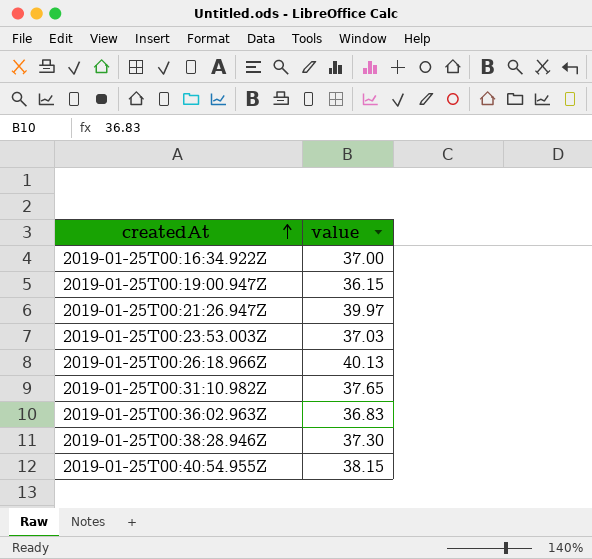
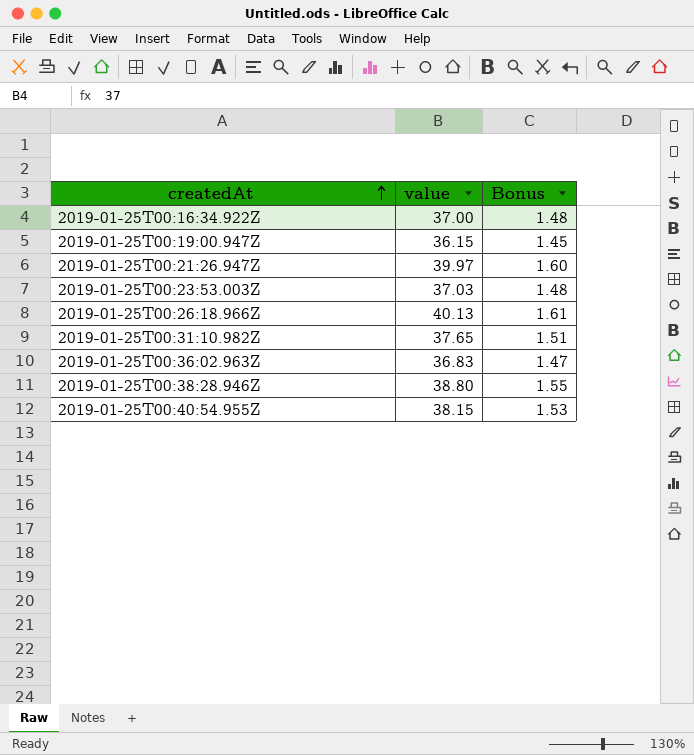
column Bonus | formula: none -> [value] * 0.04
2019-01-25T00:38:28.946Z | value: 37.30 -> 38.80

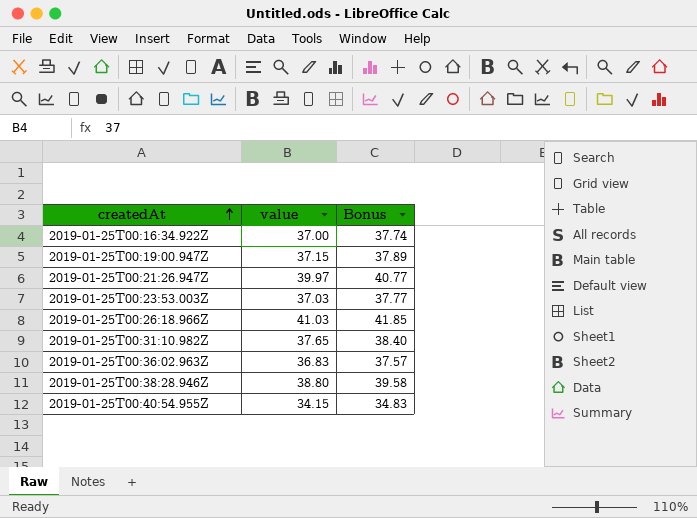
column Bonus | formula: [value] * 0.04 -> [value] * 1.02
2019-01-25T00:19:00.947Z | value: 36.15 -> 37.15
2019-01-25T00:26:18.966Z | value: 40.13 -> 41.03
2019-01-25T00:40:54.955Z | value: 38.15 -> 34.15

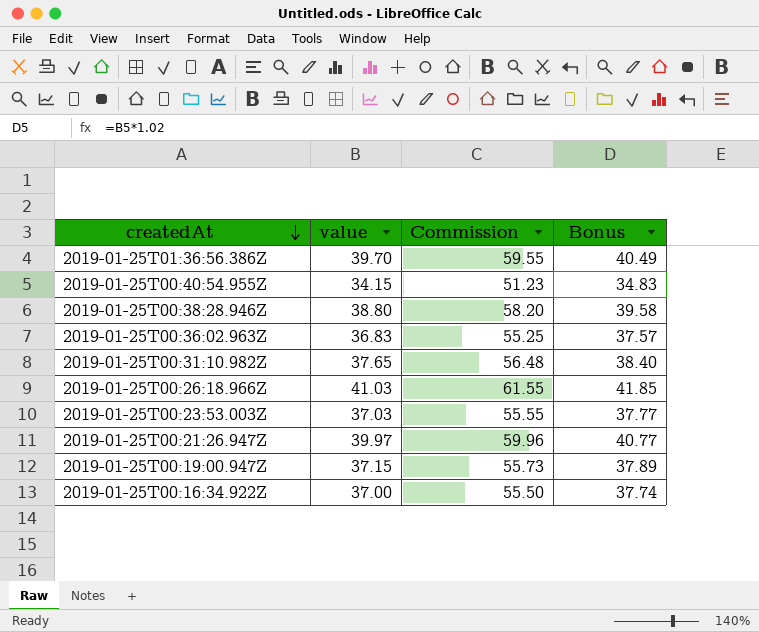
row order: createdAt ascending -> createdAt descending
column Commission | formula: none -> [value] * 1.5
row 2019-01-25T01:36:56.386Z: none -> 39.70 | 59.55 | 40.49

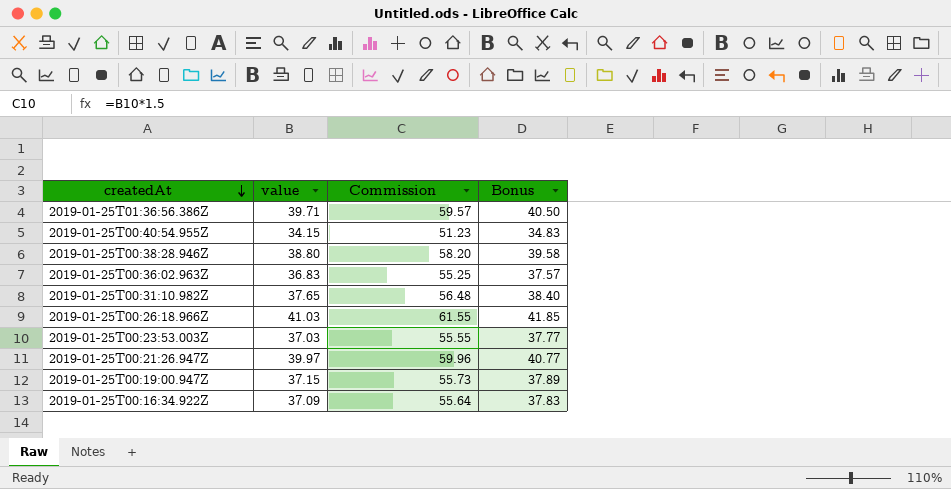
2019-01-25T01:36:56.386Z | value: 39.70 -> 39.71
2019-01-25T01:36:56.386Z | Commission: 59.55 -> 59.57
2019-01-25T01:36:56.386Z | Bonus: 40.49 -> 40.50
2019-01-25T00:16:34.922Z | value: 37.00 -> 37.09
2019-01-25T00:16:34.922Z | Commission: 55.50 -> 55.64
2019-01-25T00:16:34.922Z | Bonus: 37.74 -> 37.83

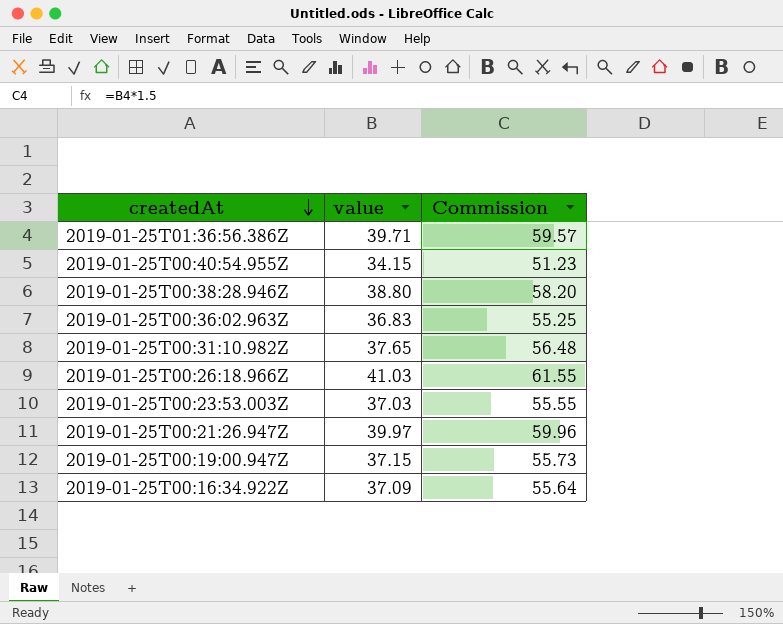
column Bonus | formula: [value] * 1.02 -> none

